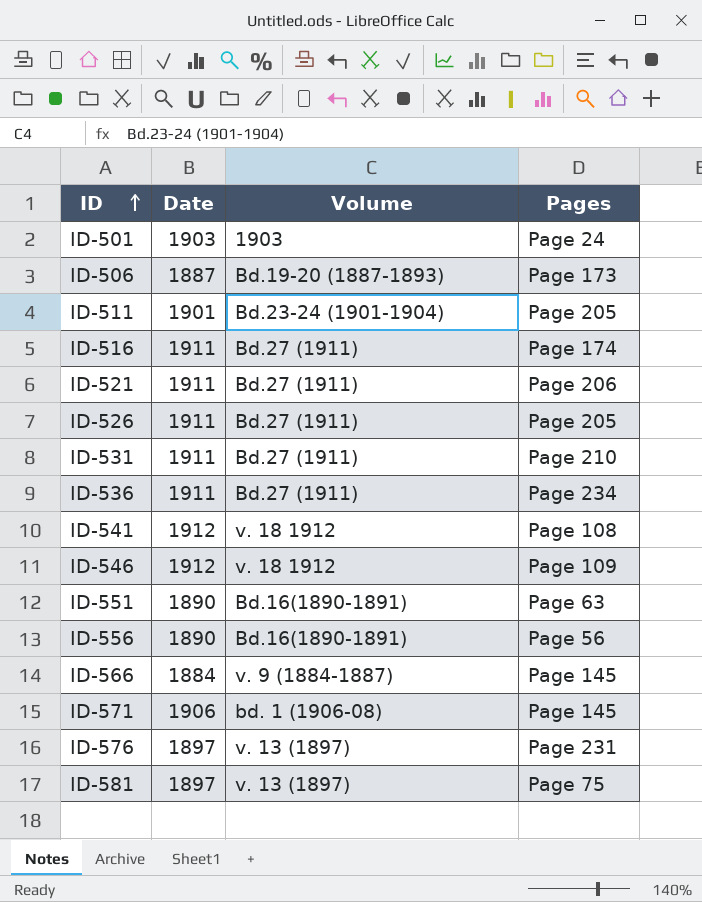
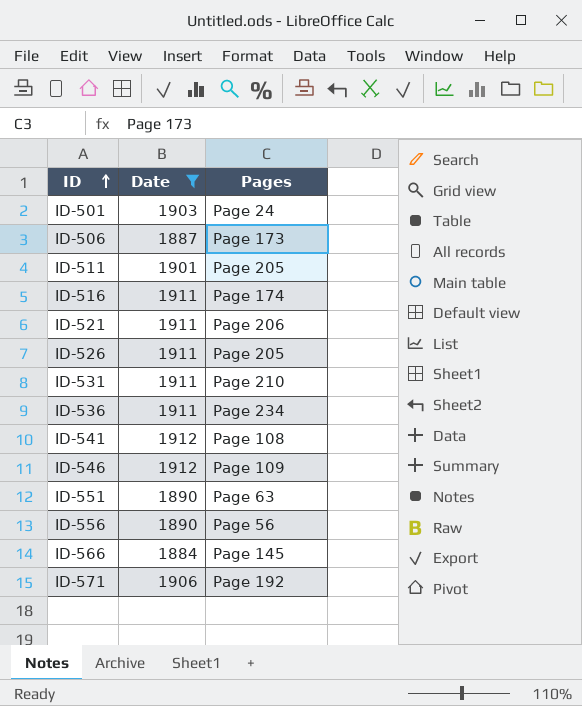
filter: none -> Date != 1897
column Volume | position: 3 -> none
ID-571 | Pages: Page 145 -> Page 192

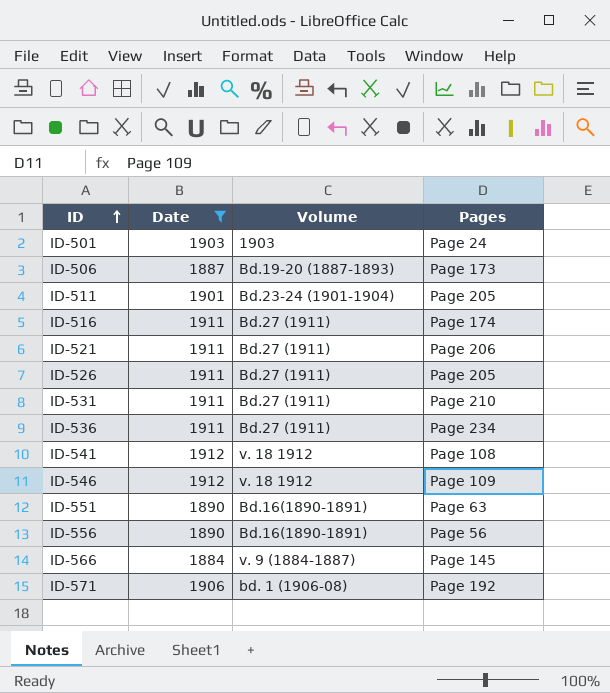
column Volume | position: none -> 3

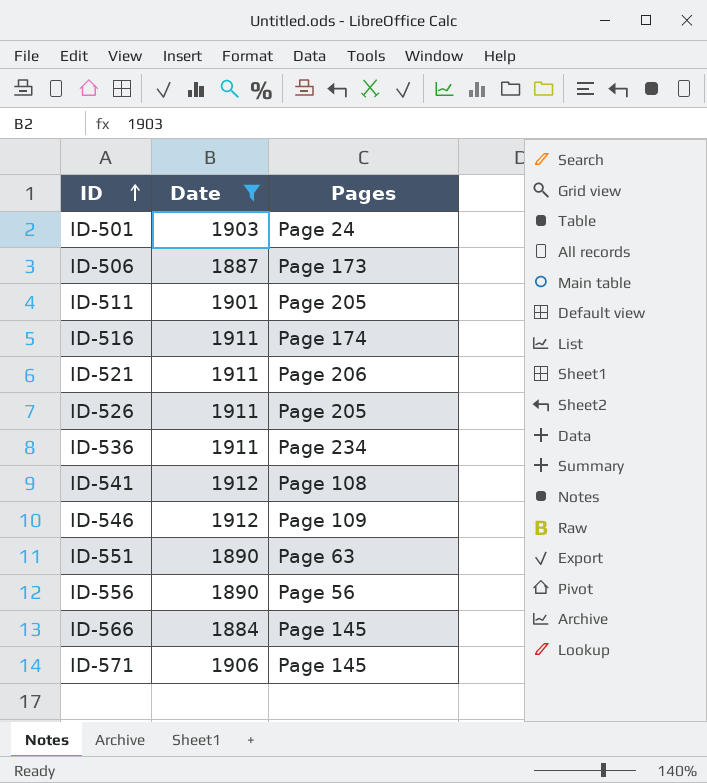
column Volume | position: 3 -> none
row ID-531: 1911 | Bd.27 (1911) | Page 210 -> none
ID-571 | Pages: Page 192 -> Page 145

